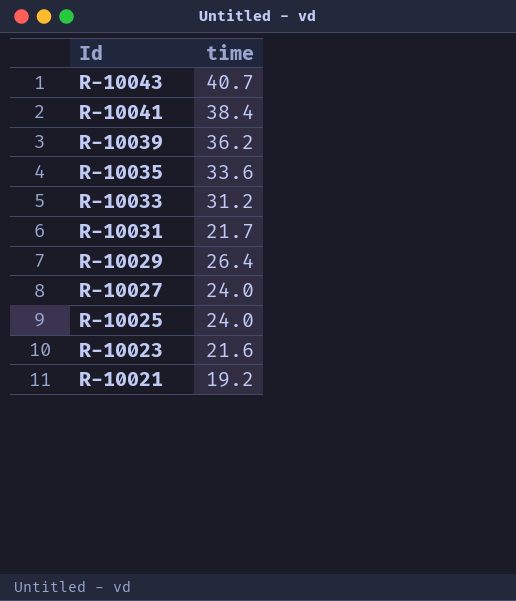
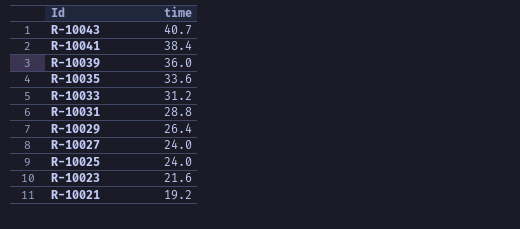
R-10039 | time: 36.2 -> 36.0
R-10031 | time: 21.7 -> 28.8

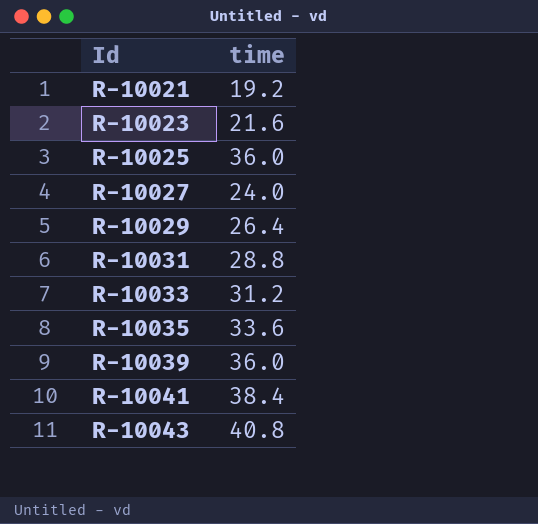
row order: Id descending -> Id ascending
R-10025 | time: 24.0 -> 36.0
R-10043 | time: 40.7 -> 40.8

